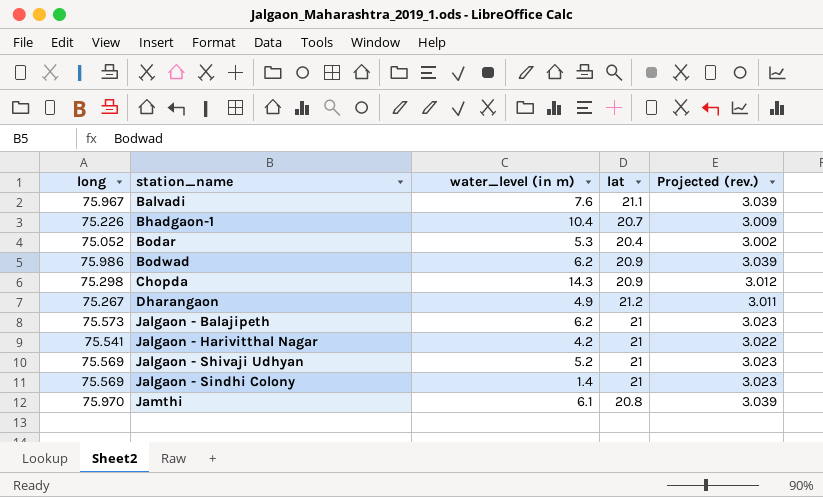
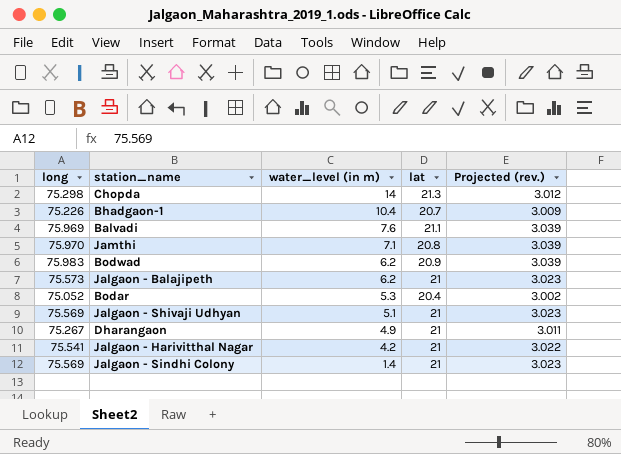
row order: station_name ascending -> water_level (in m) descending
Chopda | water_level (in m): 14.3 -> 14
Chopda | lat: 20.9 -> 21.3
Balvadi | long: 75.967 -> 75.969
Jamthi | water_level (in m): 6.1 -> 7.1
Bodwad | long: 75.986 -> 75.983
Jalgaon - Shivaji Udhyan | water_level (in m): 5.2 -> 5.1
Dharangaon | lat: 21.2 -> 21

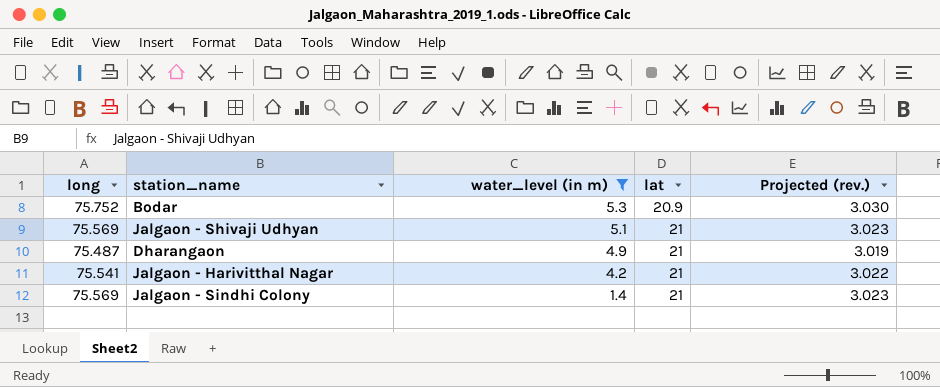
filter: none -> water_level (in m) <= 5.3
Bodar | long: 75.052 -> 75.752
Bodar | lat: 20.4 -> 20.9
Bodar | Projected (rev.): 3.002 -> 3.030
Dharangaon | long: 75.267 -> 75.487
Dharangaon | Projected (rev.): 3.011 -> 3.019

